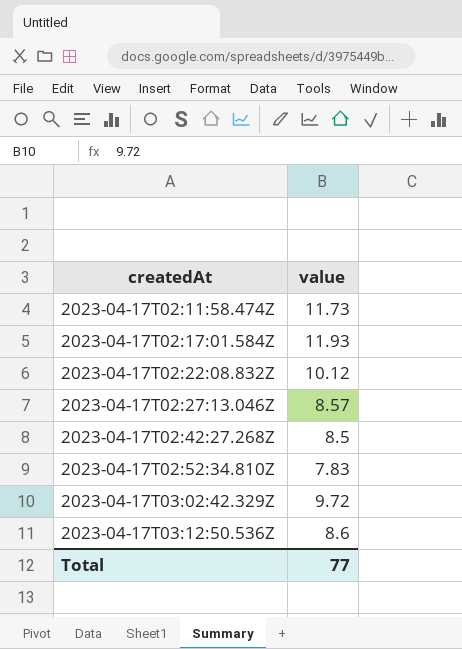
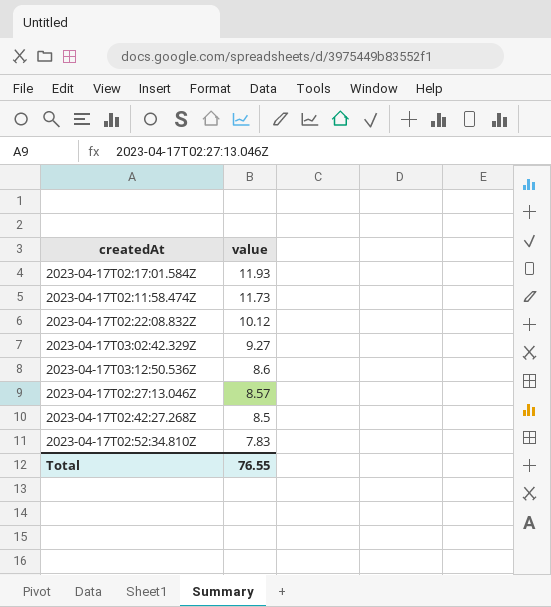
row order: createdAt ascending -> value descending
2023-04-17T03:02:42.329Z | value: 9.72 -> 9.27
Total | value: 77 -> 76.55

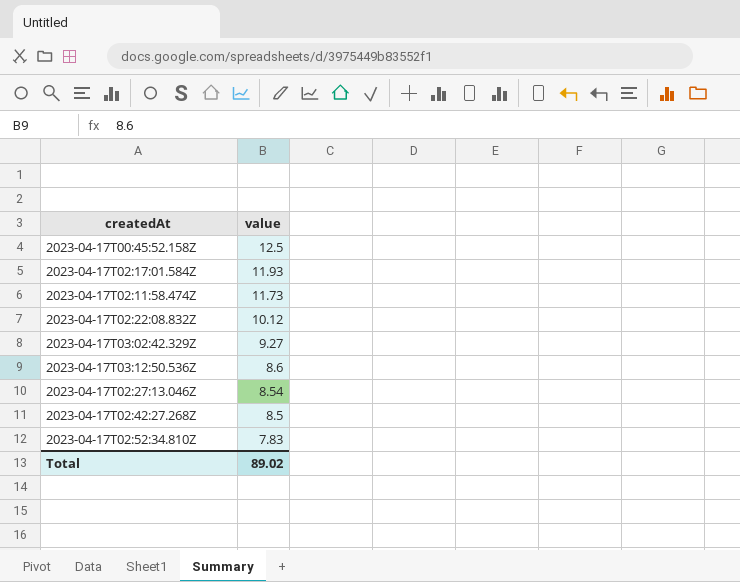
row 2023-04-17T00:45:52.158Z: none -> 12.5
2023-04-17T02:27:13.046Z | value: 8.57 -> 8.54
Total | value: 76.55 -> 89.02

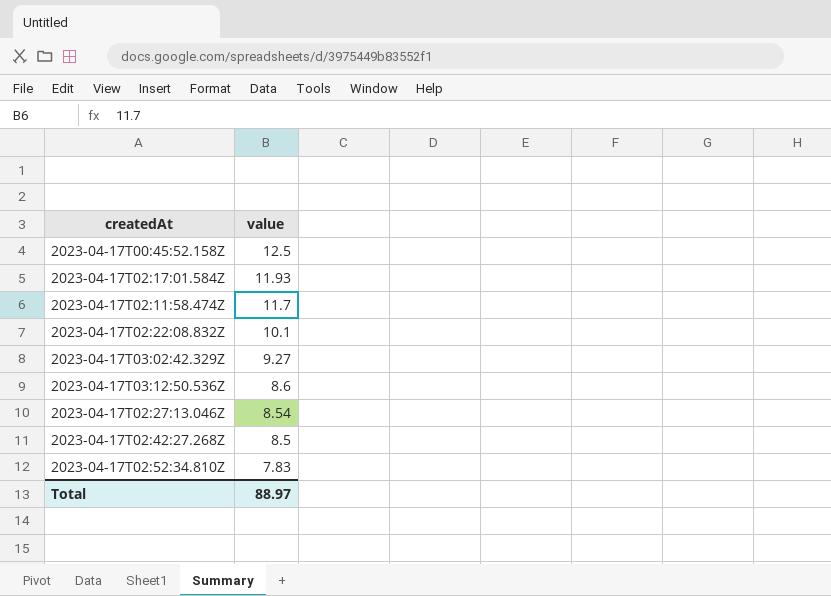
2023-04-17T02:11:58.474Z | value: 11.73 -> 11.7
2023-04-17T02:22:08.832Z | value: 10.12 -> 10.1
Total | value: 89.02 -> 88.97

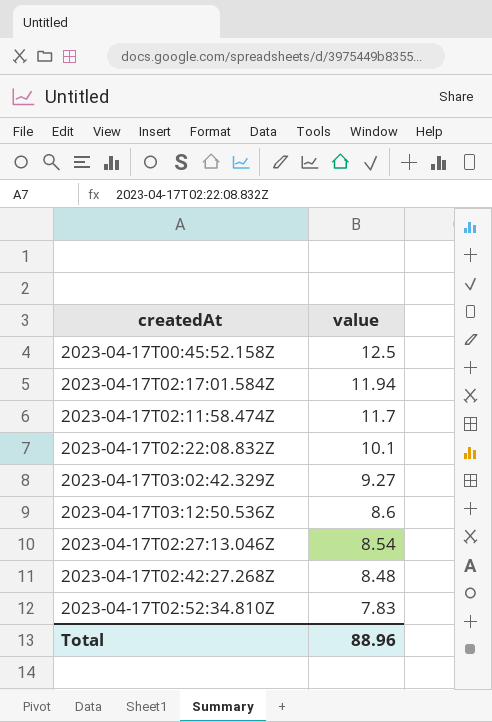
2023-04-17T02:17:01.584Z | value: 11.93 -> 11.94
2023-04-17T02:42:27.268Z | value: 8.5 -> 8.48
Total | value: 88.97 -> 88.96

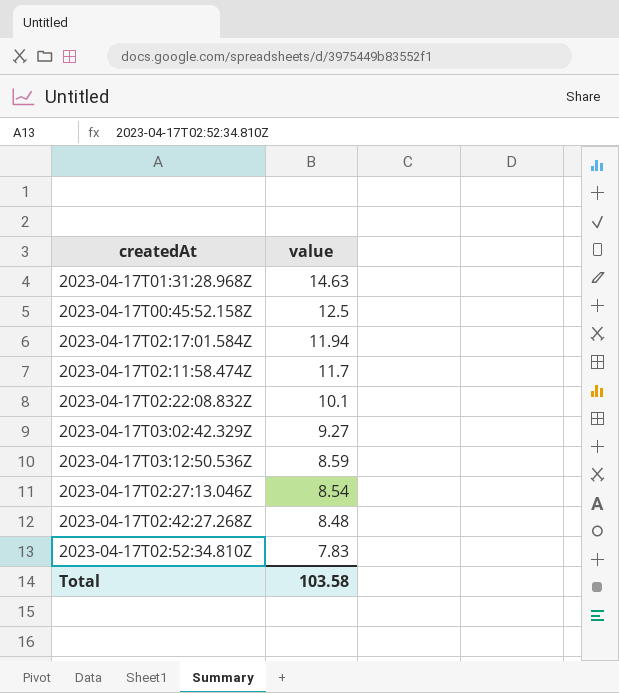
row 2023-04-17T01:31:28.968Z: none -> 14.63
2023-04-17T03:12:50.536Z | value: 8.6 -> 8.59
Total | value: 88.96 -> 103.58

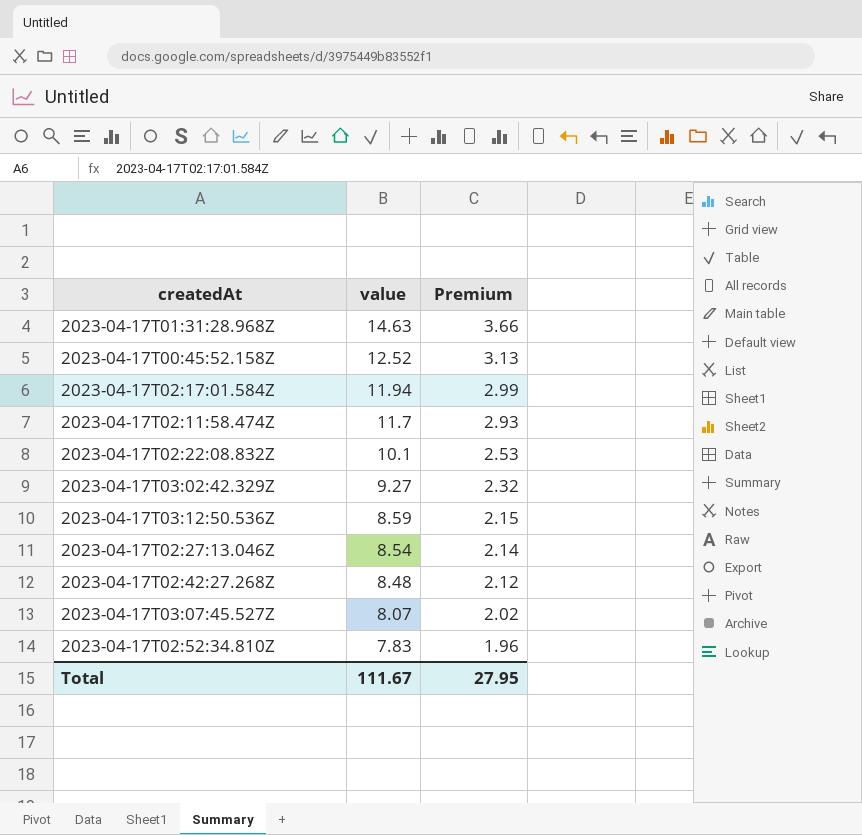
column Premium | formula: none -> [value] * 0.25
2023-04-17T00:45:52.158Z | value: 12.5 -> 12.52
row 2023-04-17T03:07:45.527Z: none -> 8.07 | 2.02
Total | value: 103.58 -> 111.67

